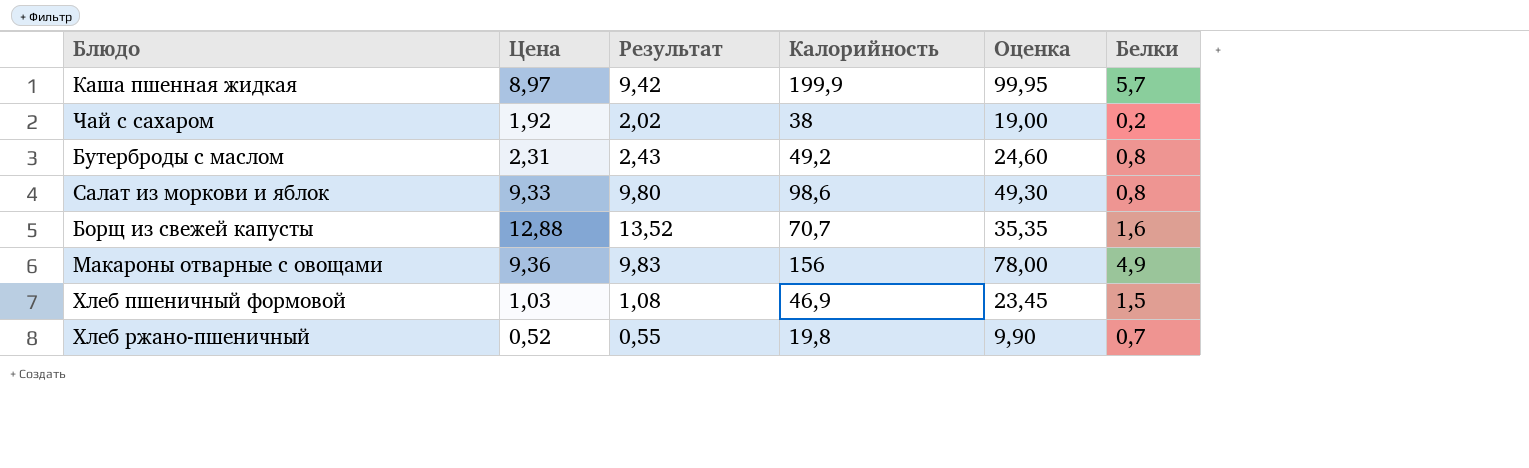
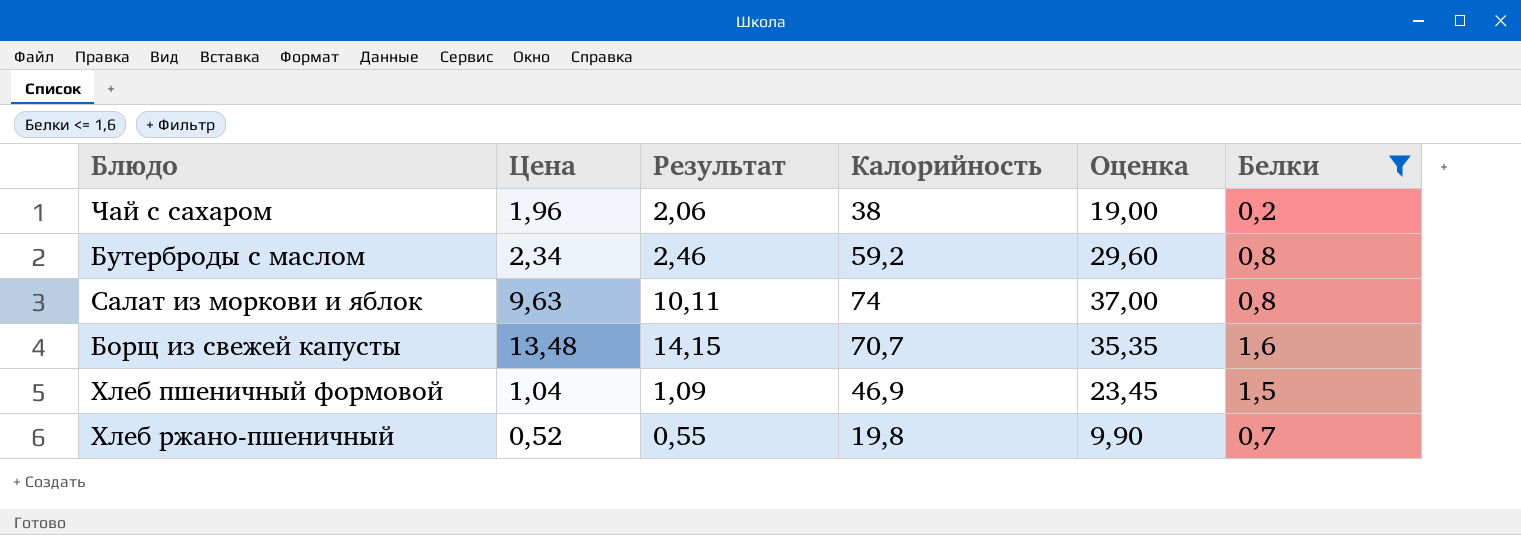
filter: none -> Белки <= 1,6
Чай с сахаром | Цена: 1,92 -> 1,96
Чай с сахаром | Результат: 2,02 -> 2,06
Бутерброды с маслом | Цена: 2,31 -> 2,34
Бутерброды с маслом | Результат: 2,43 -> 2,46
Бутерброды с маслом | Калорийность: 49,2 -> 59,2
Бутерброды с маслом | Оценка: 24,60 -> 29,60
Салат из моркови и яблок | Цена: 9,33 -> 9,63
Салат из моркови и яблок | Результат: 9,80 -> 10,11
Салат из моркови и яблок | Калорийность: 98,6 -> 74
Салат из моркови и яблок | Оценка: 49,30 -> 37,00
Борщ из свежей капусты | Цена: 12,88 -> 13,48
Борщ из свежей капусты | Результат: 13,52 -> 14,15
Хлеб пшеничный формовой | Цена: 1,03 -> 1,04
Хлеб пшеничный формовой | Результат: 1,08 -> 1,09

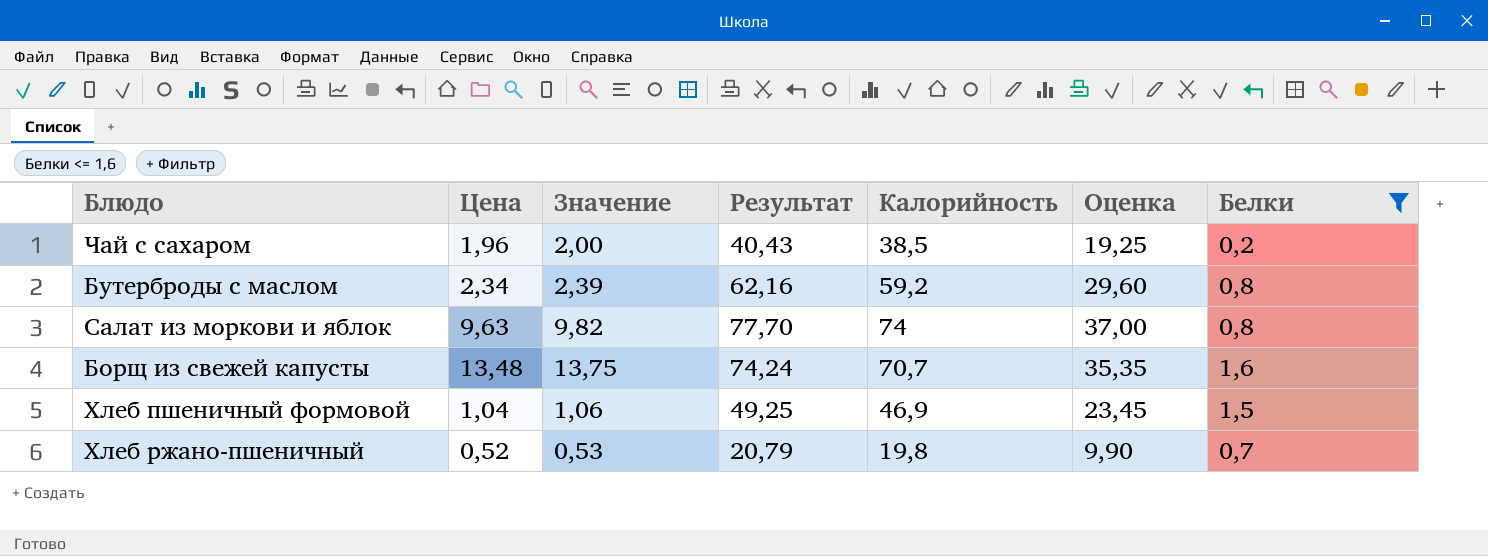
column Значение | formula: none -> [Цена] * 1,02
column Результат | formula: [Цена] * 1,05 -> [Калорийность] * 1,05
Чай с сахаром | Калорийность: 38 -> 38,5
Чай с сахаром | Оценка: 19,00 -> 19,25

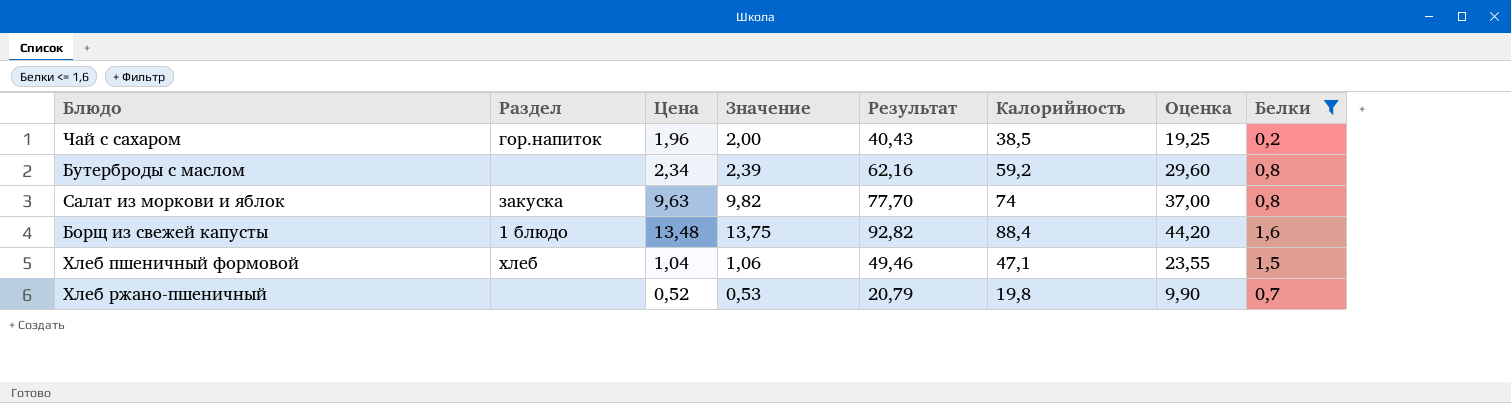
column Раздел | position: none -> 2
Борщ из свежей капусты | Результат: 74,24 -> 92,82
Борщ из свежей капусты | Калорийность: 70,7 -> 88,4
Борщ из свежей капусты | Оценка: 35,35 -> 44,20
Хлеб пшеничный формовой | Результат: 49,25 -> 49,46
Хлеб пшеничный формовой | Калорийность: 46,9 -> 47,1
Хлеб пшеничный формовой | Оценка: 23,45 -> 23,55

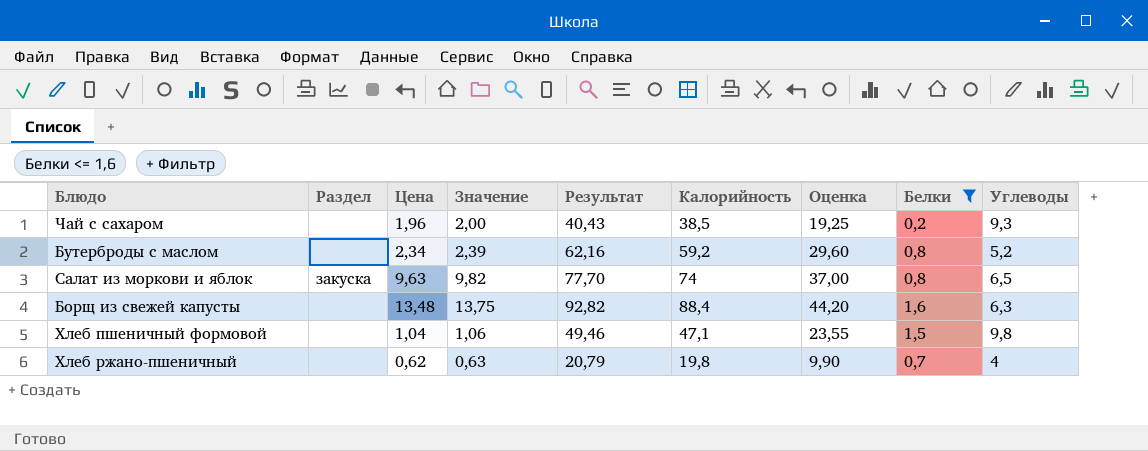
column Углеводы | position: none -> 9
Чай с сахаром | Раздел: гор.напиток -> none
Борщ из свежей капусты | Раздел: 1 блюдо -> none
Хлеб пшеничный формовой | Раздел: хлеб -> none
Хлеб ржано-пшеничный | Цена: 0,52 -> 0,62
Хлеб ржано-пшеничный | Значение: 0,53 -> 0,63

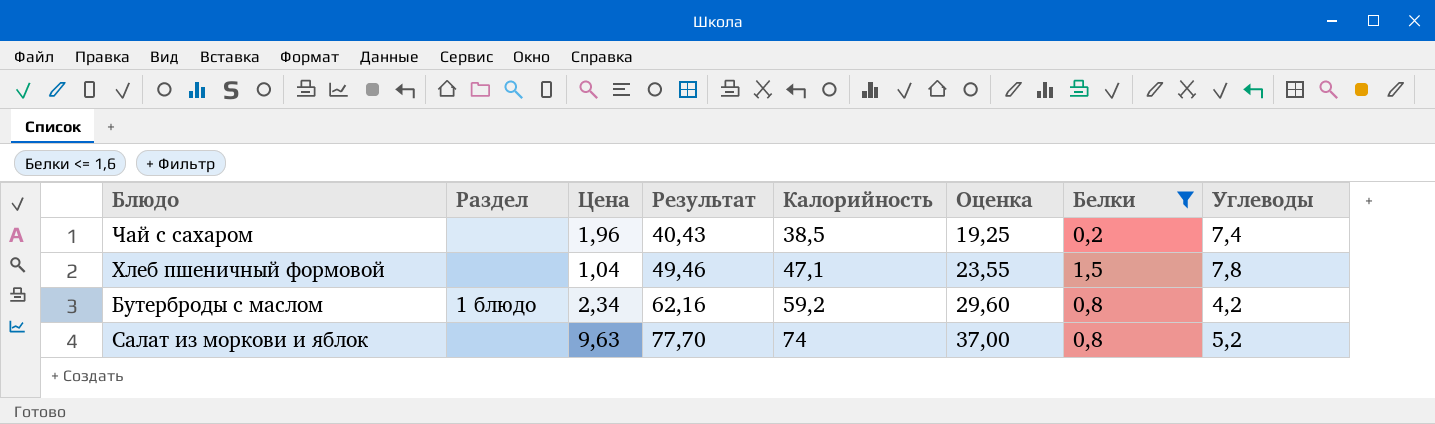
row order: none -> Результат ascending
column Значение | formula: [Цена] * 1,02 -> none
row Борщ из свежей капусты: none | 13,48 | 13,75 | 92,82 | 88,4 | 44,20 | 1,6 | 6,3 -> none
row Хлеб ржано-пшеничный: none | 0,62 | 0,63 | 20,79 | 19,8 | 9,90 | 0,7 | 4 -> none
Чай с сахаром | Углеводы: 9,3 -> 7,4
Хлеб пшеничный формовой | Углеводы: 9,8 -> 7,8
Бутерброды с маслом | Раздел: none -> 1 блюдо
Бутерброды с маслом | Углеводы: 5,2 -> 4,2
Салат из моркови и яблок | Раздел: закуска -> none
Салат из моркови и яблок | Углеводы: 6,5 -> 5,2

